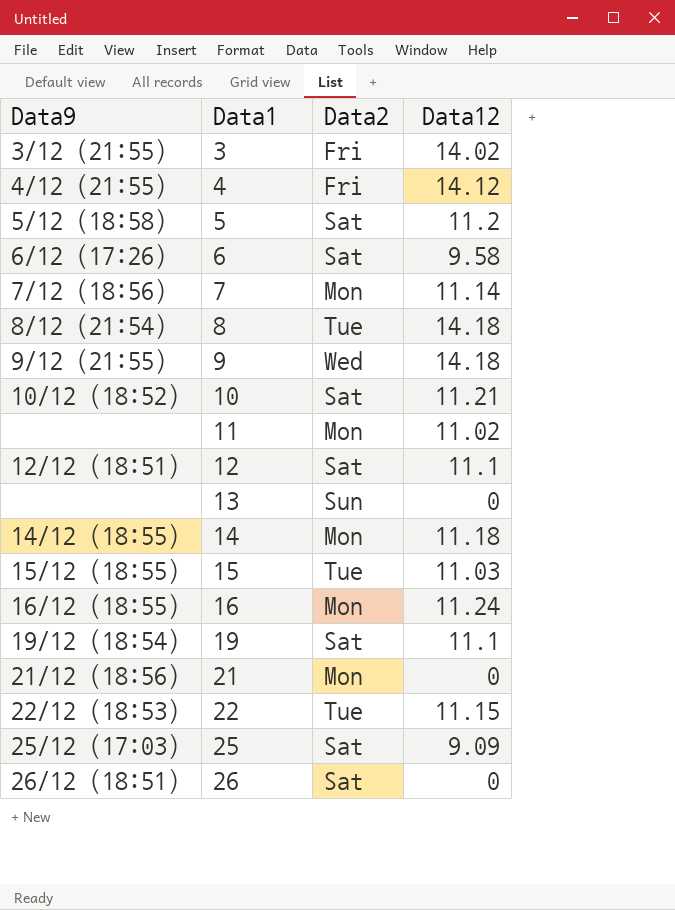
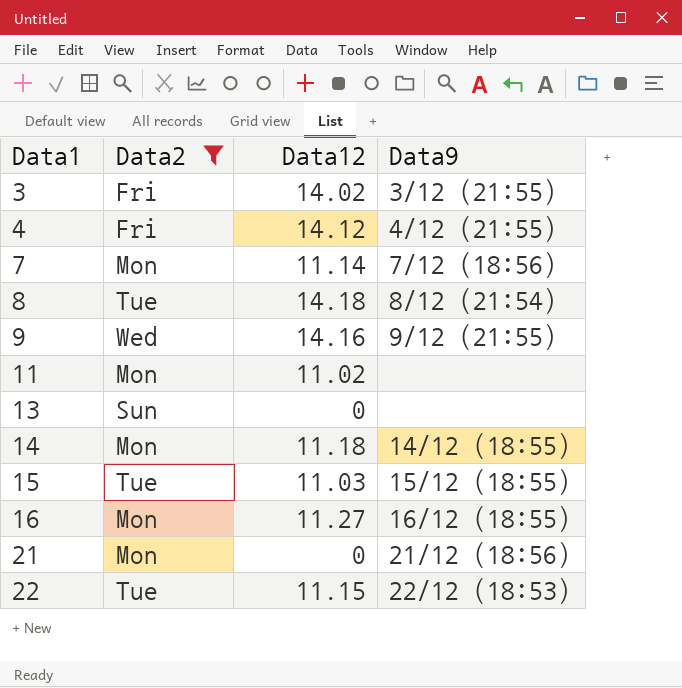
filter: none -> Data2 != Sat
column Data9 | position: 1 -> 4
9 | Data12: 14.18 -> 14.16
16 | Data12: 11.24 -> 11.27

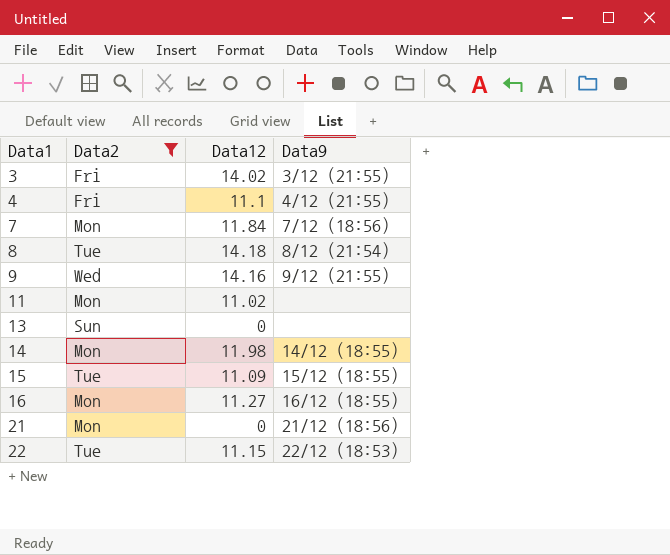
4 | Data12: 14.12 -> 11.1
7 | Data12: 11.14 -> 11.84
14 | Data12: 11.18 -> 11.98
15 | Data12: 11.03 -> 11.09

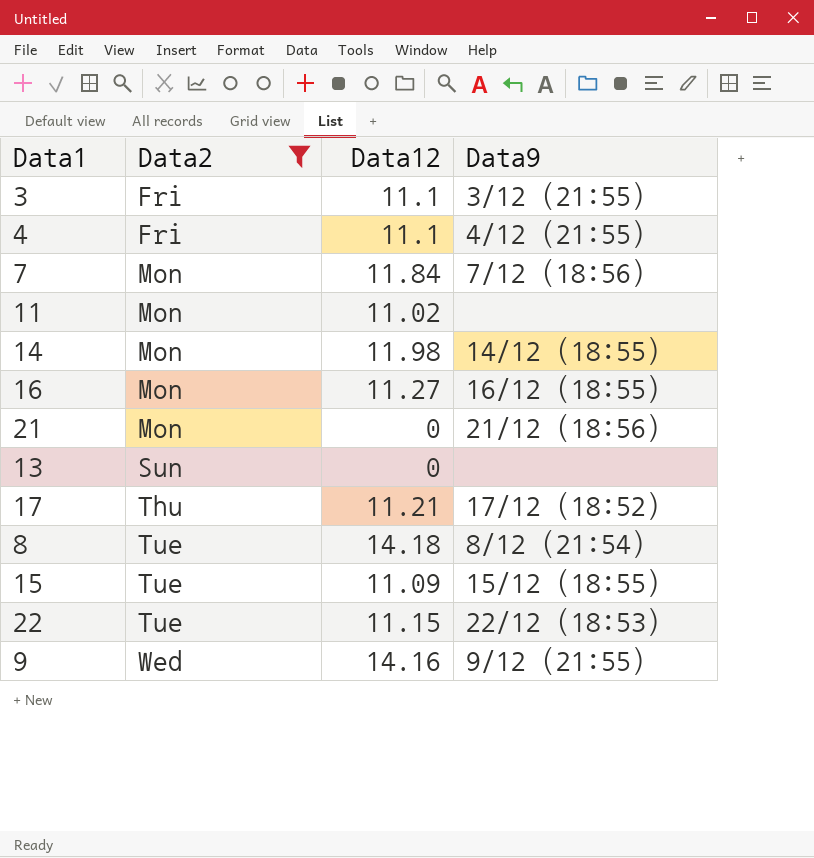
row order: Data1 ascending -> Data2 ascending
3 | Data12: 14.02 -> 11.1
row 17: none -> Thu | 11.21 | 17/12 (18:52)

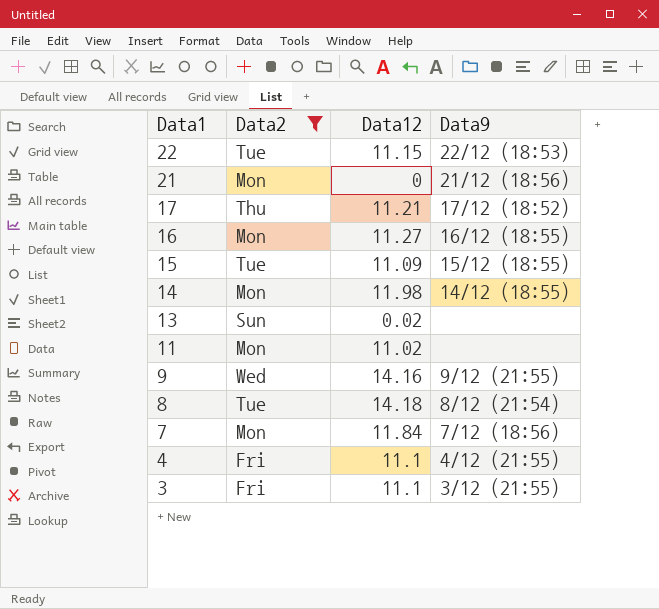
row order: Data2 ascending -> Data1 descending
13 | Data12: 0 -> 0.02

